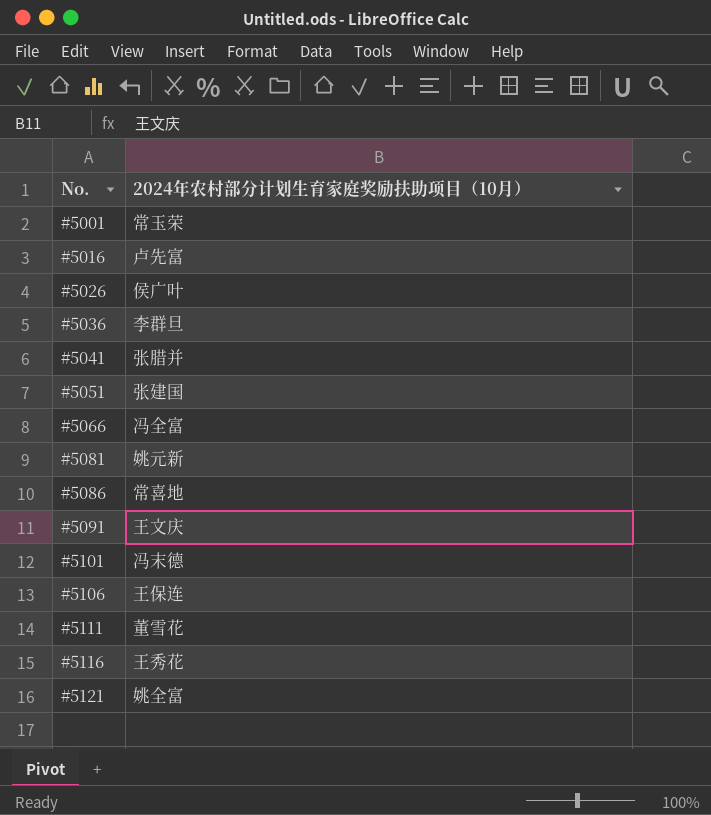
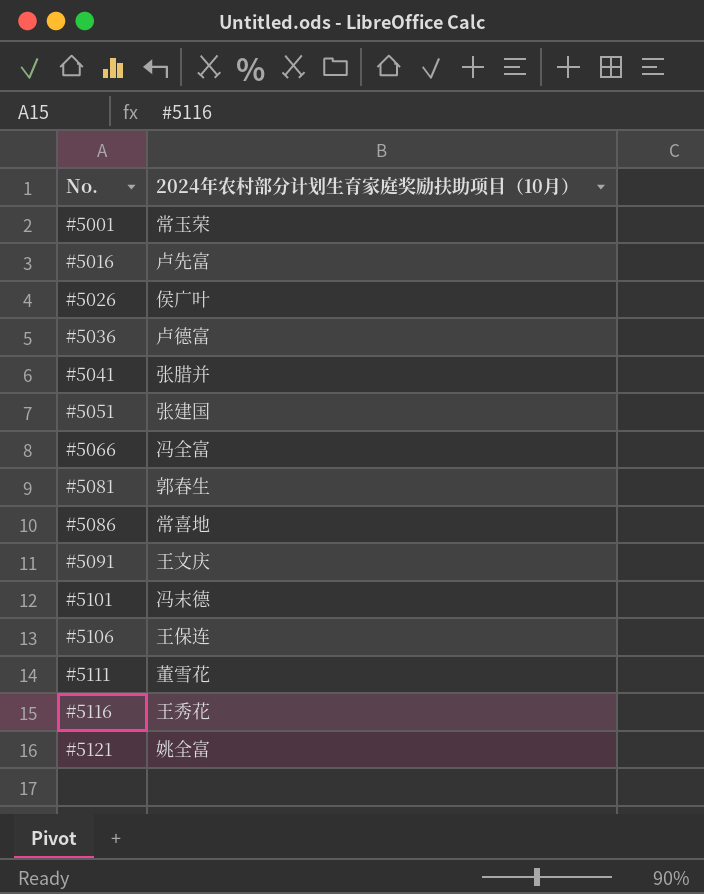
#5036 | 2024年农村部分计划生育家庭奖励扶助项目（10月）: 李群旦 -> 卢德富
#5081 | 2024年农村部分计划生育家庭奖励扶助项目（10月）: 姚元新 -> 郭春生

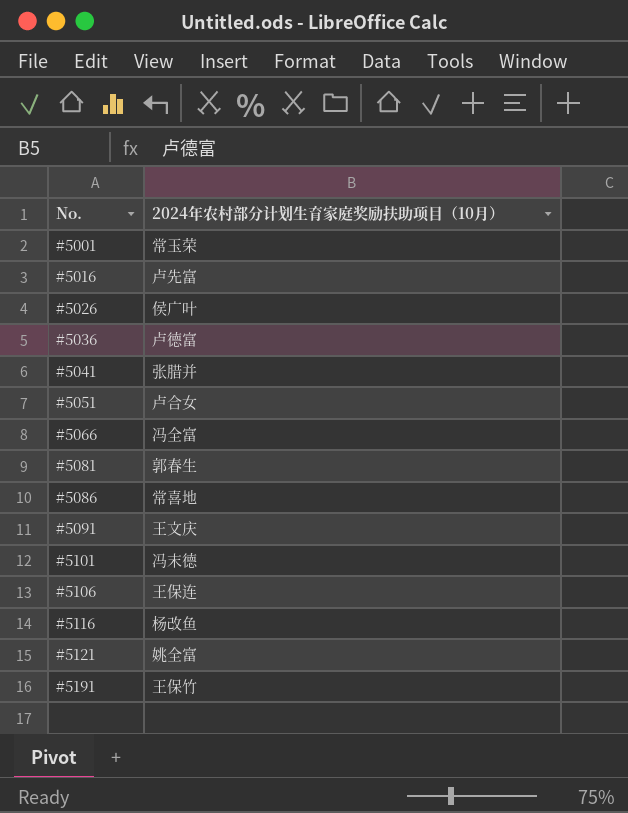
row #5111: 董雪花 -> none
#5051 | 2024年农村部分计划生育家庭奖励扶助项目（10月）: 张建国 -> 卢合女
#5116 | 2024年农村部分计划生育家庭奖励扶助项目（10月）: 王秀花 -> 杨改鱼
row #5191: none -> 王保竹

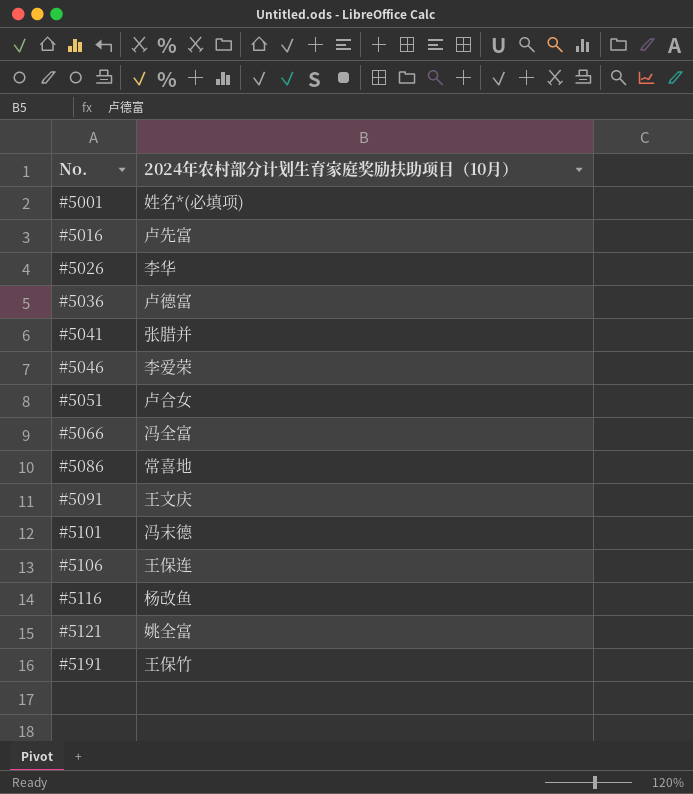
row #5081: 郭春生 -> none
#5001 | 2024年农村部分计划生育家庭奖励扶助项目（10月）: 常玉荣 -> 姓名*(必填项)
#5026 | 2024年农村部分计划生育家庭奖励扶助项目（10月）: 侯广叶 -> 李华
row #5046: none -> 李爱荣

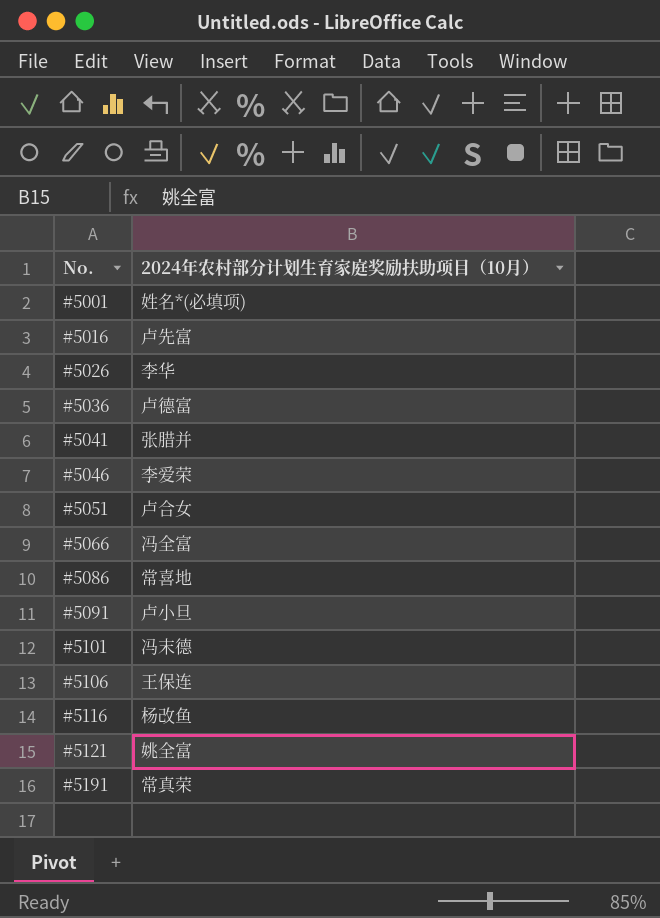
#5091 | 2024年农村部分计划生育家庭奖励扶助项目（10月）: 王文庆 -> 卢小旦
#5191 | 2024年农村部分计划生育家庭奖励扶助项目（10月）: 王保竹 -> 常真荣

